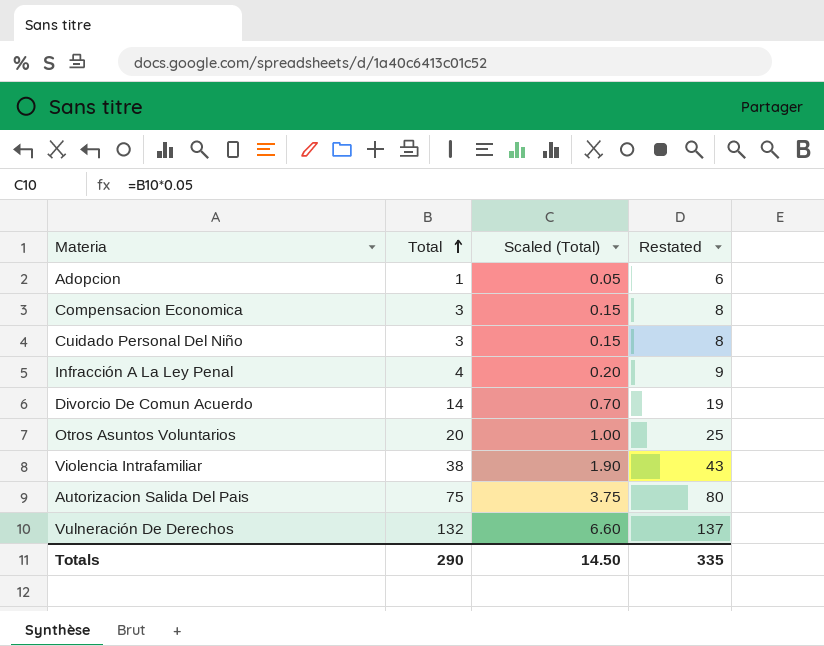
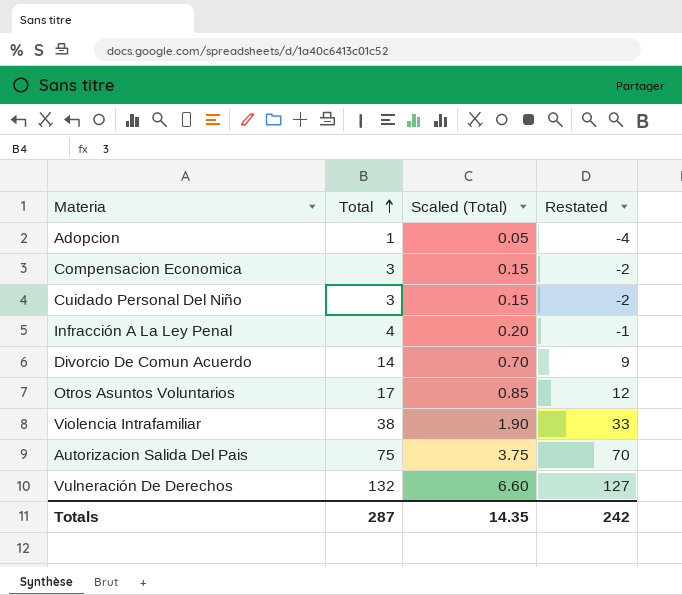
column Restated | formula: [Total] + 5 -> [Total] - 5
Otros Asuntos Voluntarios | Total: 20 -> 17
Otros Asuntos Voluntarios | Scaled (Total): 1.00 -> 0.85
Totals | Total: 290 -> 287
Totals | Scaled (Total): 14.50 -> 14.35
Totals | Restated: 335 -> 242

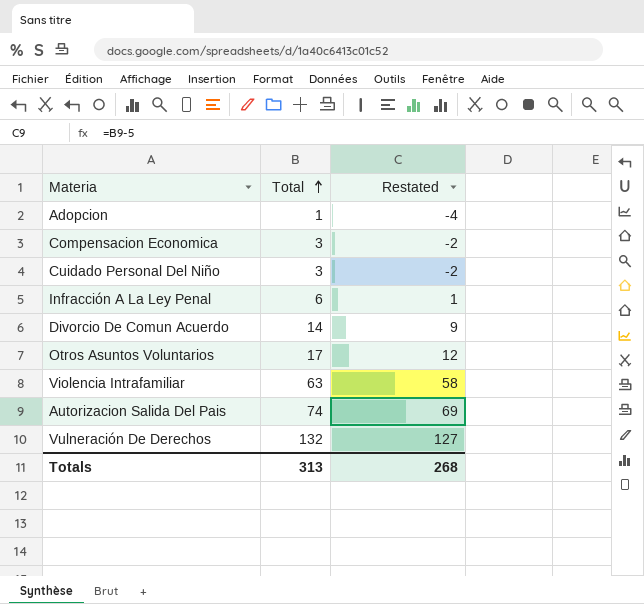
column Scaled (Total) | formula: [Total] * 0.05 -> none
Infracción A La Ley Penal | Total: 4 -> 6
Infracción A La Ley Penal | Restated: -1 -> 1
Violencia Intrafamiliar | Total: 38 -> 63
Violencia Intrafamiliar | Restated: 33 -> 58
Autorizacion Salida Del Pais | Total: 75 -> 74
Autorizacion Salida Del Pais | Restated: 70 -> 69
Totals | Total: 287 -> 313
Totals | Restated: 242 -> 268

